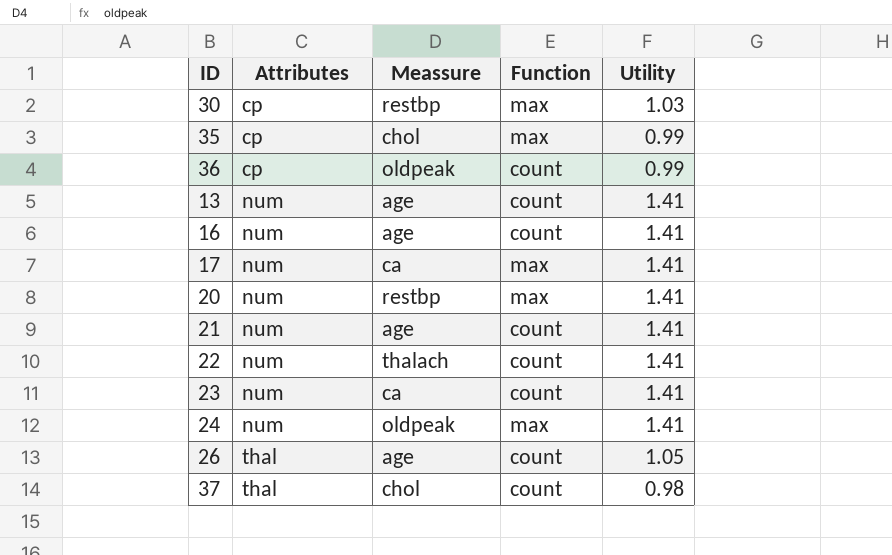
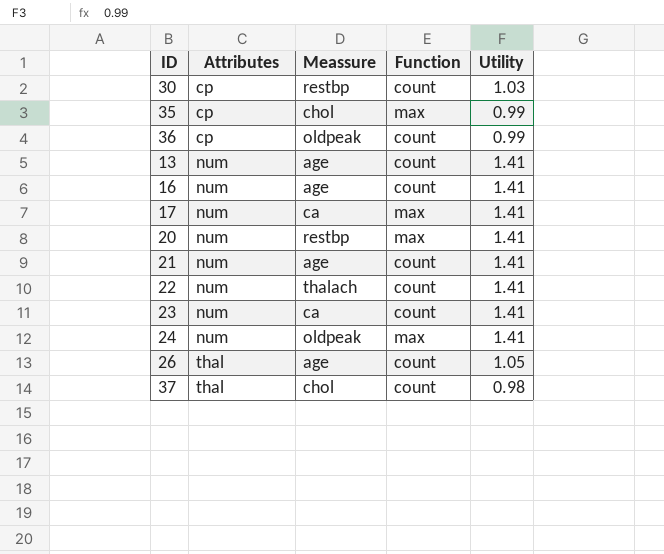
30 | Function: max -> count

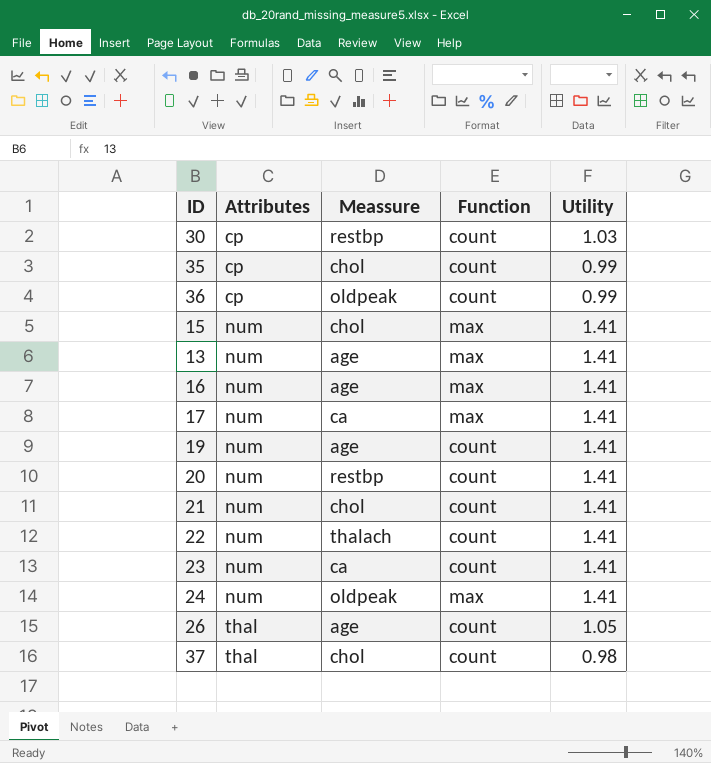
35 | Function: max -> count
row 15: none -> num | chol | max | 1.41
13 | Function: count -> max
16 | Function: count -> max
row 19: none -> num | age | count | 1.41
20 | Function: max -> count
21 | Meassure: age -> chol

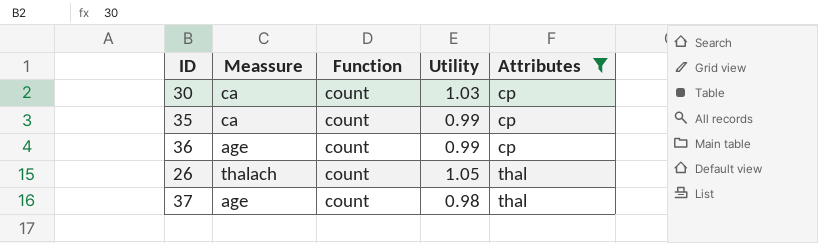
filter: none -> Attributes != num
column Attributes | position: 2 -> 5
30 | Meassure: restbp -> ca
35 | Meassure: chol -> ca
36 | Meassure: oldpeak -> age
26 | Meassure: age -> thalach
37 | Meassure: chol -> age

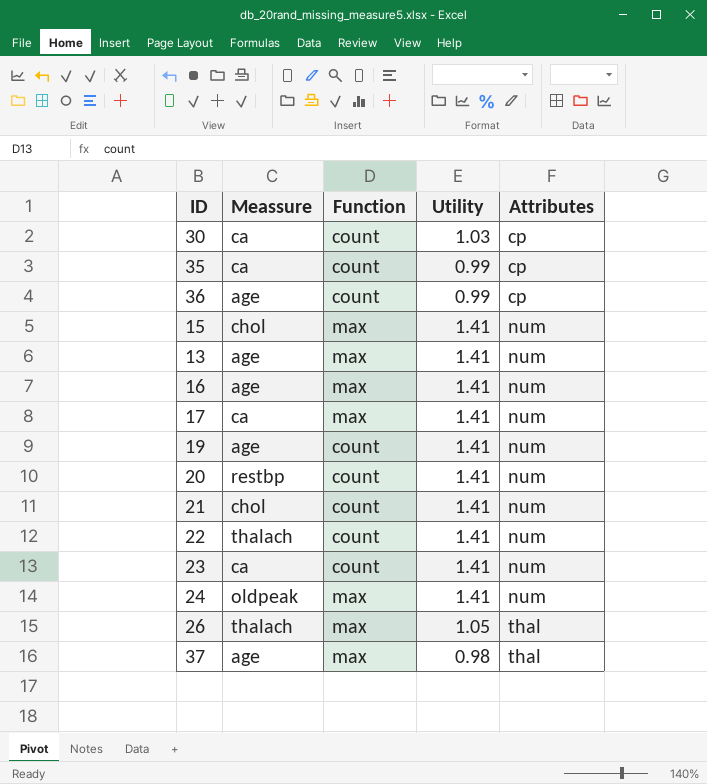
filter: Attributes != num -> none
26 | Function: count -> max
37 | Function: count -> max

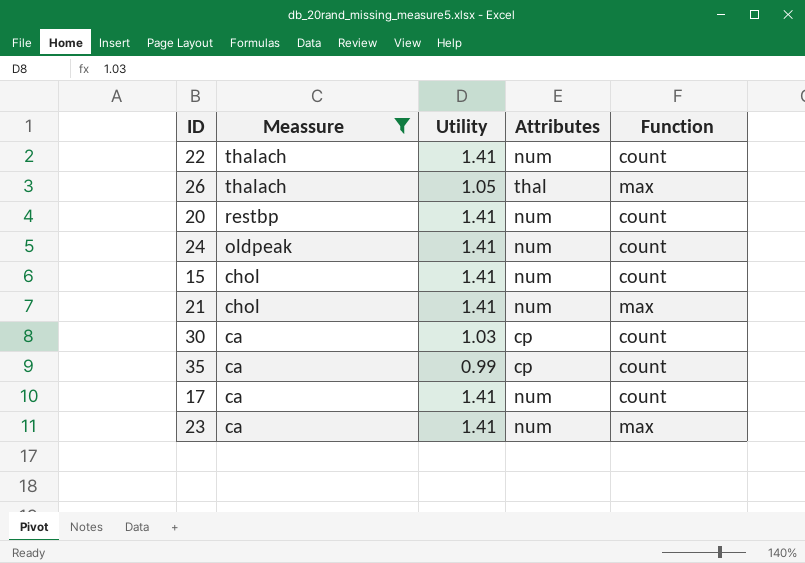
filter: none -> Meassure != age
row order: Attributes ascending -> Meassure descending
column Function | position: 3 -> 5
24 | Function: max -> count
15 | Function: max -> count
21 | Function: count -> max
17 | Function: max -> count
23 | Function: count -> max

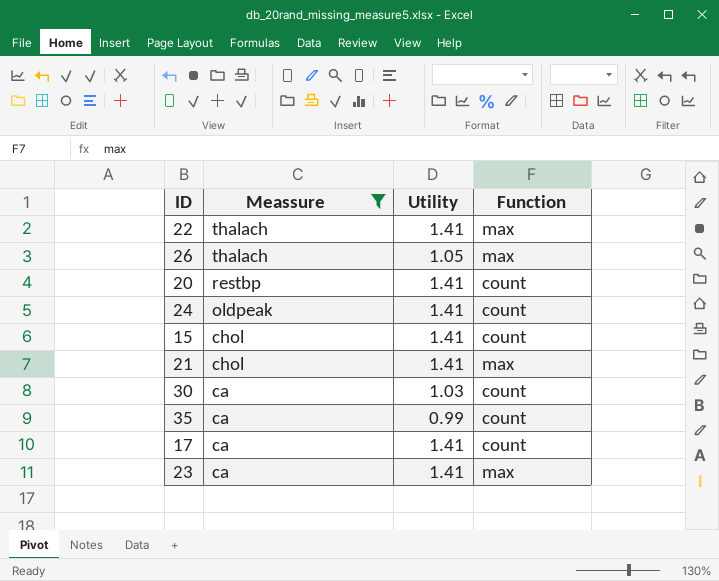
column Attributes | position: 4 -> none
22 | Function: count -> max

